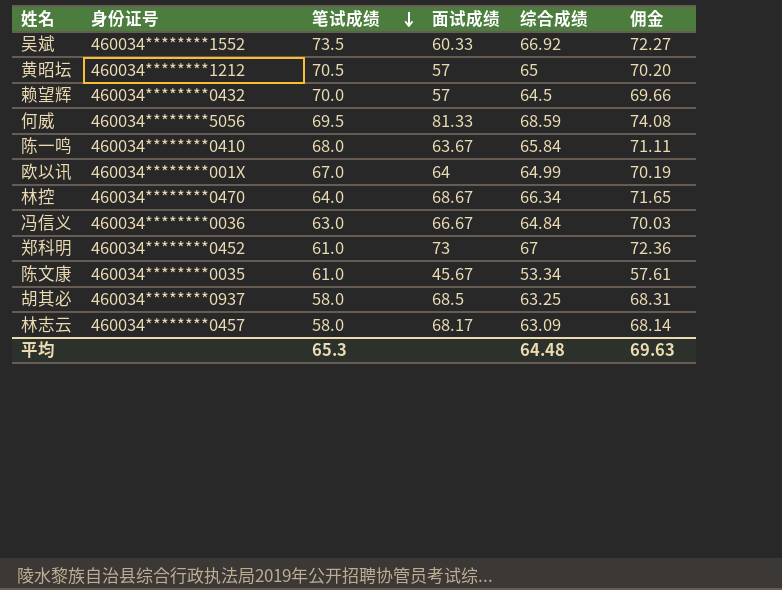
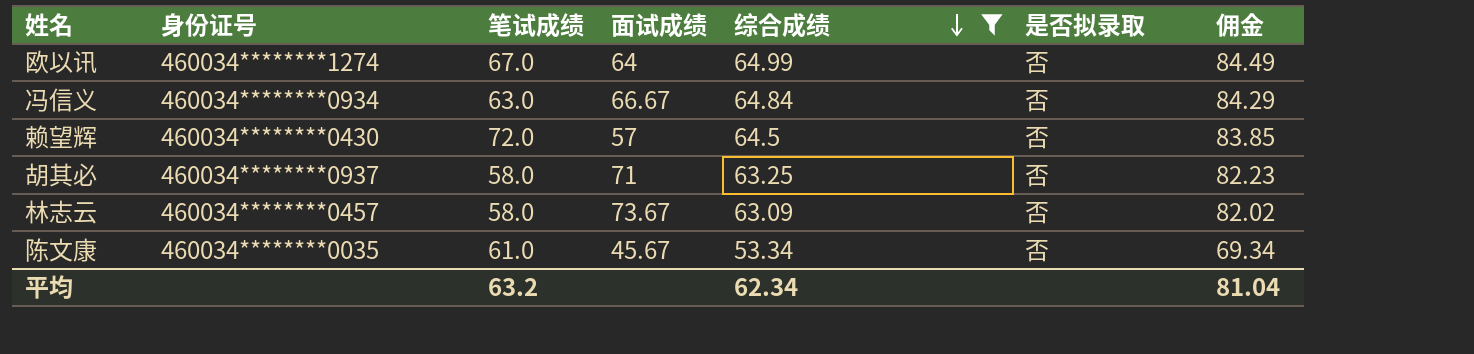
filter: none -> 综合成绩 <= 64.99
row order: 笔试成绩 descending -> 综合成绩 descending
column 是否拟录取 | position: none -> 6
column 佣金 | formula: [综合成绩] * 1.08 -> [综合成绩] * 1.3
欧以讯 | 身份证号: 460034********001X -> 460034********1274
冯信义 | 身份证号: 460034********0036 -> 460034********0934
赖望辉 | 身份证号: 460034********0432 -> 460034********0430
赖望辉 | 笔试成绩: 70.0 -> 72.0
胡其必 | 面试成绩: 68.5 -> 71
林志云 | 面试成绩: 68.17 -> 73.67
平均 | 笔试成绩: 65.3 -> 63.2
平均 | 综合成绩: 64.48 -> 62.34
平均 | 佣金: 69.63 -> 81.04

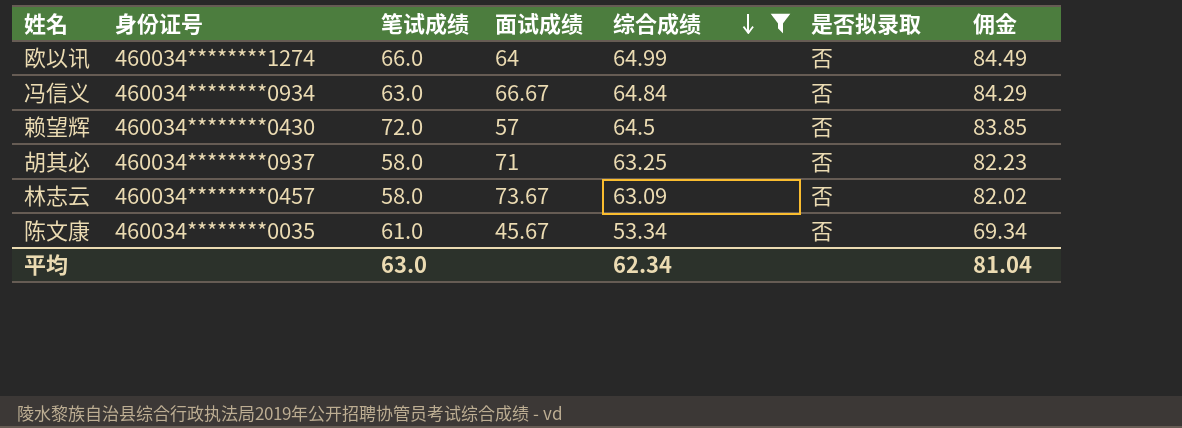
欧以讯 | 笔试成绩: 67.0 -> 66.0
平均 | 笔试成绩: 63.2 -> 63.0

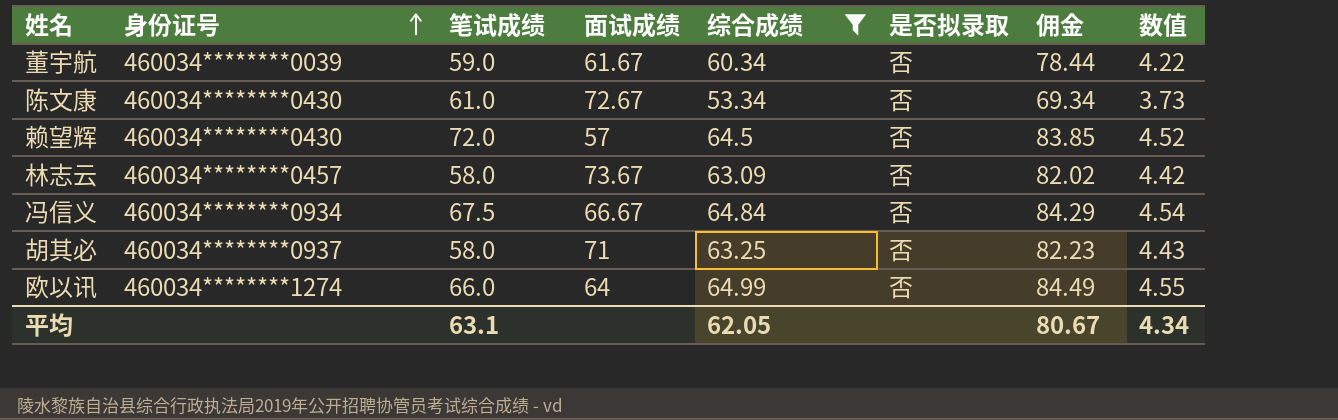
row order: 综合成绩 descending -> 身份证号 ascending
column 数值 | formula: none -> [综合成绩] * 0.07
row 董宇航: none -> 460034********0039 | 59.0 | 61.67 | 60.34 | 否 | 78.44 | 4.22
陈文康 | 身份证号: 460034********0035 -> 460034********0430
陈文康 | 面试成绩: 45.67 -> 72.67
冯信义 | 笔试成绩: 63.0 -> 67.5
平均 | 笔试成绩: 63.0 -> 63.1
平均 | 综合成绩: 62.34 -> 62.05
平均 | 佣金: 81.04 -> 80.67

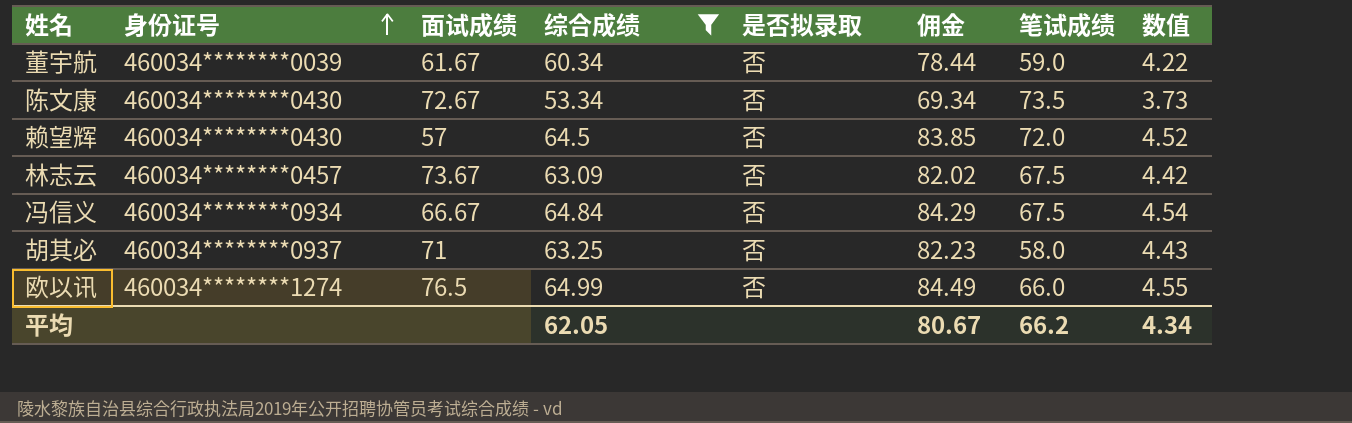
column 笔试成绩 | position: 3 -> 7
陈文康 | 笔试成绩: 61.0 -> 73.5
林志云 | 笔试成绩: 58.0 -> 67.5
欧以讯 | 面试成绩: 64 -> 76.5
平均 | 笔试成绩: 63.1 -> 66.2

